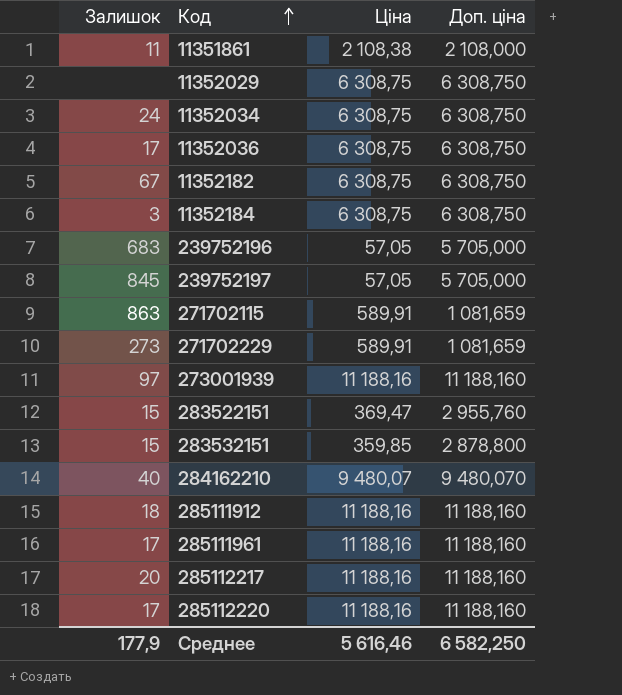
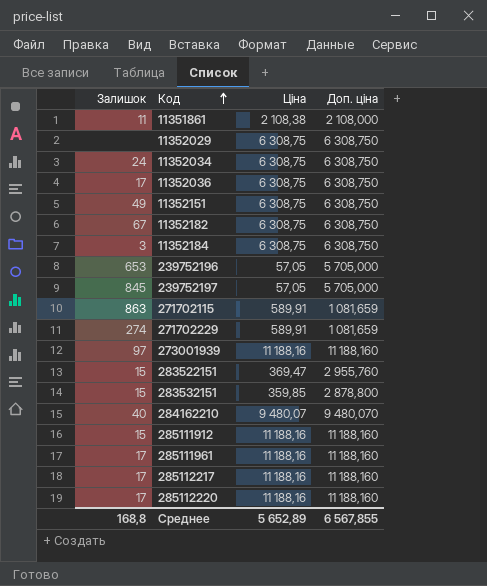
row 11352151: none -> 49 | 6 308,75 | 6 308,750
239752196 | Залишок: 683 -> 653
271702229 | Залишок: 273 -> 274
285111912 | Залишок: 18 -> 15
285112217 | Залишок: 20 -> 17
Среднее | Залишок: 177,9 -> 168,8
Среднее | Ціна: 5 616,46 -> 5 652,89
Среднее | Доп. ціна: 6 582,250 -> 6 567,855

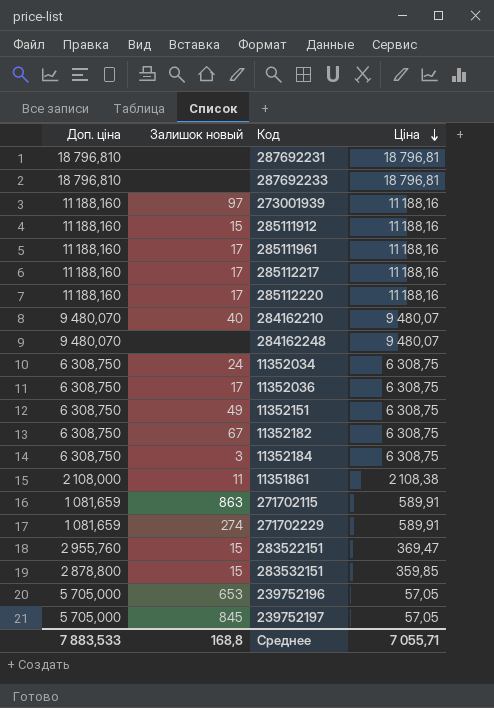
row order: Код ascending -> Ціна descending
column Доп. ціна | position: 4 -> 1
column name: Залишок -> Залишок новый
row 11352029: none | 6 308,75 | 6 308,750 -> none
row 287692231: none -> 18 796,810 | none | 18 796,81
row 287692233: none -> 18 796,810 | none | 18 796,81
row 284162248: none -> 9 480,070 | none | 9 480,07
Среднее | Доп. ціна: 6 567,855 -> 7 883,533
Среднее | Ціна: 5 652,89 -> 7 055,71

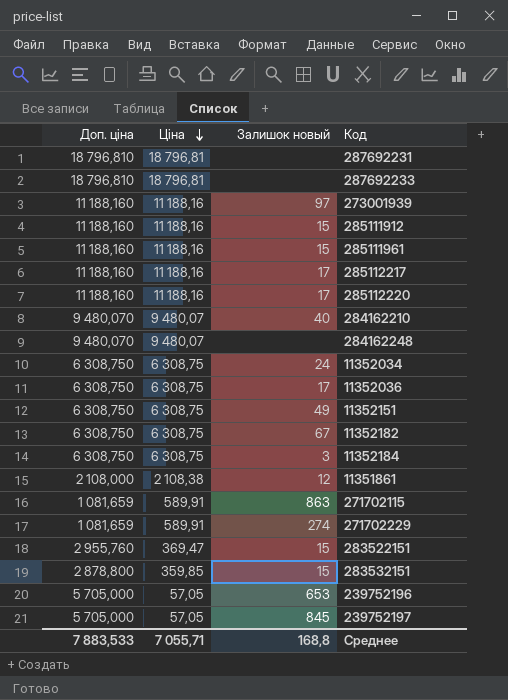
column Ціна | position: 4 -> 2
285111961 | Залишок новый: 17 -> 15
11351861 | Залишок новый: 11 -> 12

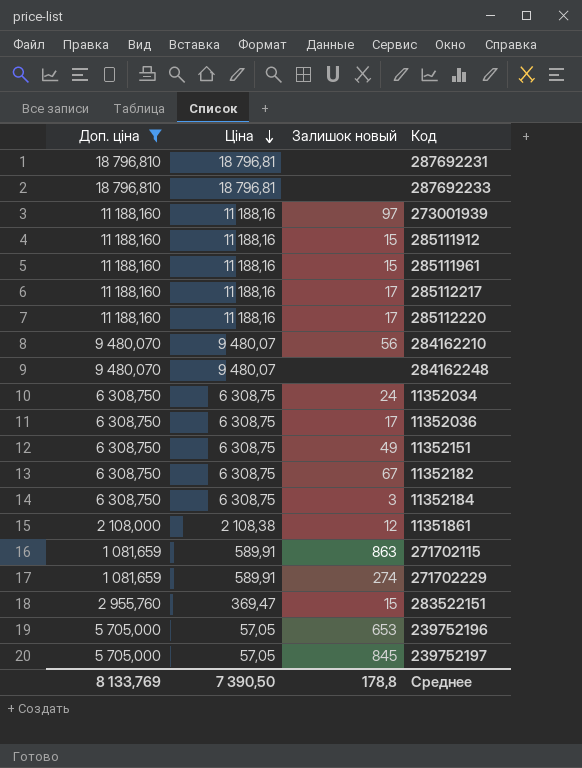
filter: none -> Доп. ціна != 2 878,800
284162210 | Залишок новый: 40 -> 56
Среднее | Доп. ціна: 7 883,533 -> 8 133,769
Среднее | Ціна: 7 055,71 -> 7 390,50
Среднее | Залишок новый: 168,8 -> 178,8

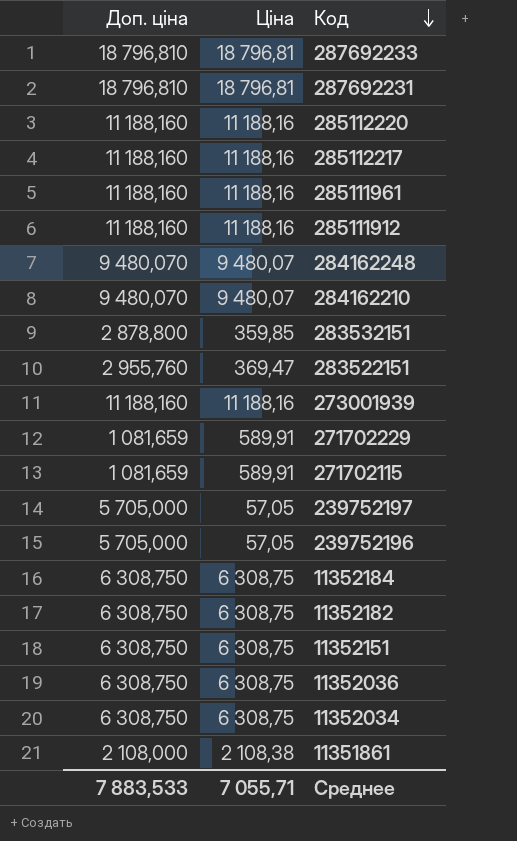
filter: Доп. ціна != 2 878,800 -> none
row order: Ціна descending -> Код descending
column Залишок новый | position: 3 -> none
Среднее | Доп. ціна: 8 133,769 -> 7 883,533
Среднее | Ціна: 7 390,50 -> 7 055,71

